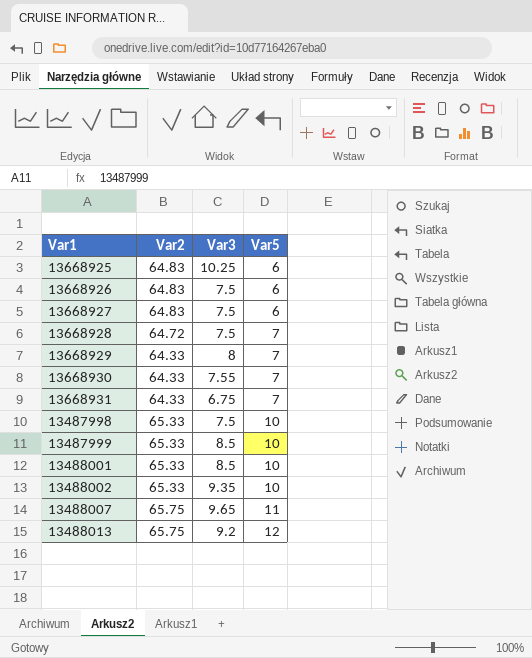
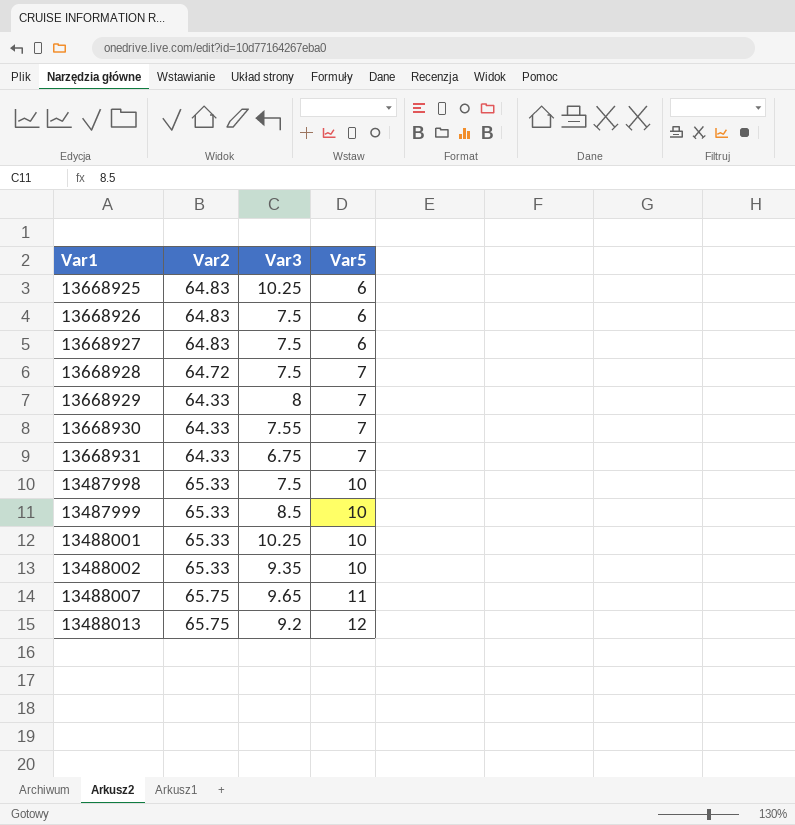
13488001 | Var3: 8.5 -> 10.25

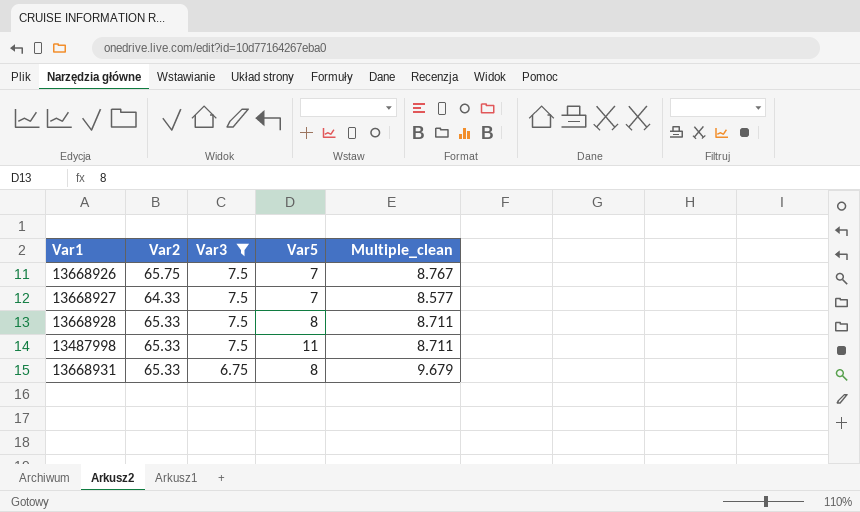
filter: none -> Var3 <= 7.5
row order: Var5 ascending -> Var3 descending
column Multiple_clean | formula: none -> [Var2] / [Var3]
13668926 | Var2: 64.83 -> 65.75
13668926 | Var5: 6 -> 7
13668927 | Var2: 64.83 -> 64.33
13668927 | Var5: 6 -> 7
13668928 | Var2: 64.72 -> 65.33
13668928 | Var5: 7 -> 8
13487998 | Var5: 10 -> 11
13668931 | Var2: 64.33 -> 65.33
13668931 | Var5: 7 -> 8

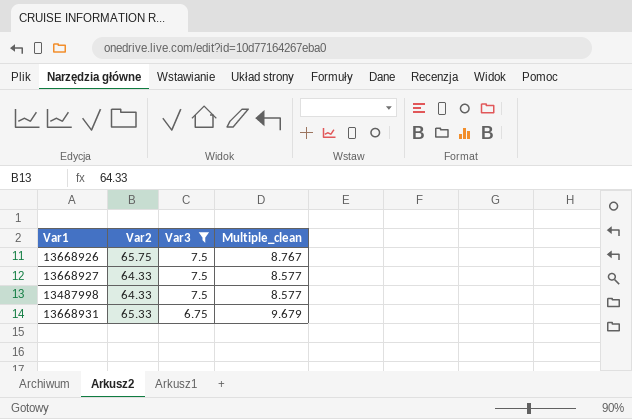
column Var5 | position: 4 -> none
row 13668928: 65.33 | 7.5 | 8 | 8.711 -> none
13487998 | Var2: 65.33 -> 64.33
13487998 | Multiple_clean: 8.711 -> 8.577

